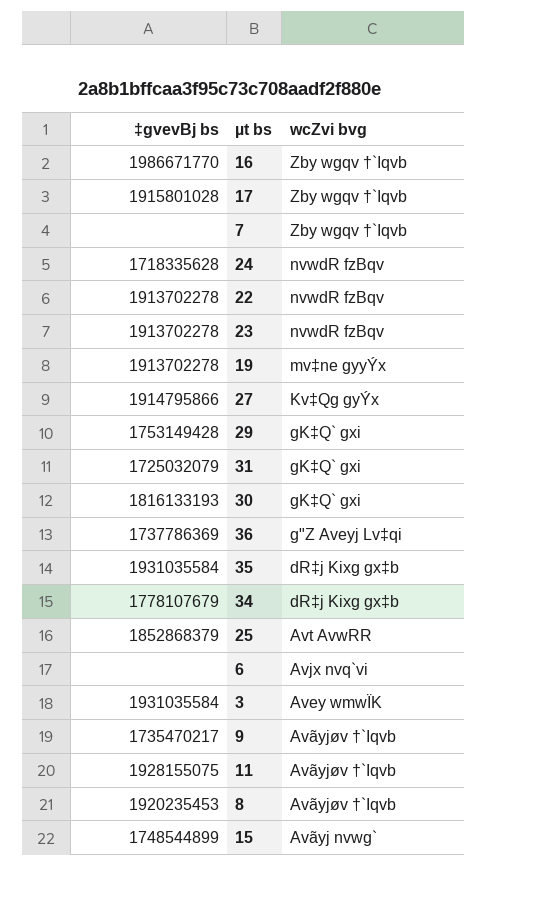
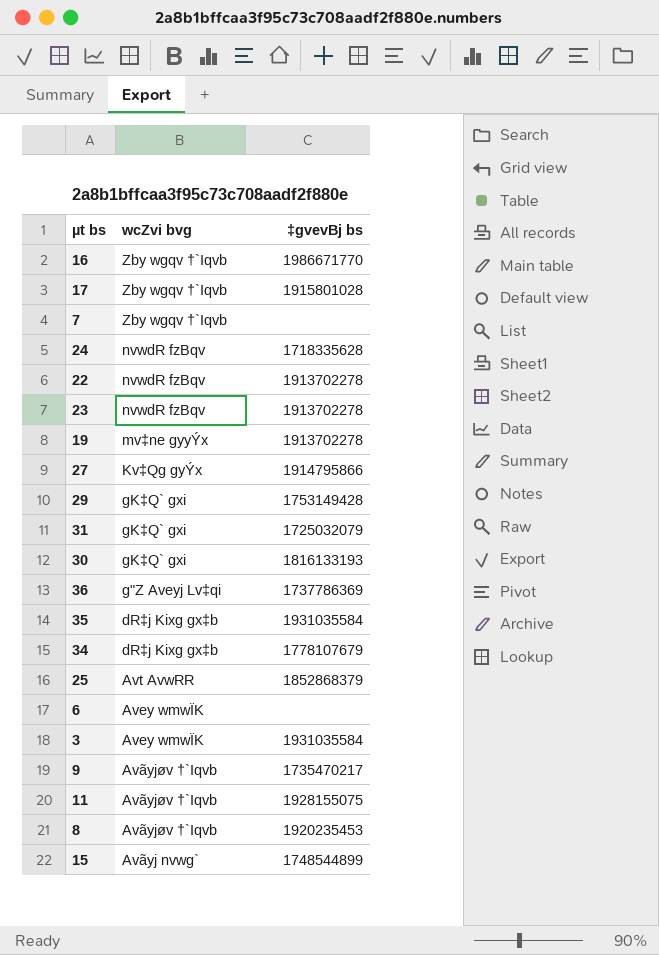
column ‡gvevBj bs | position: 1 -> 3
6 | wcZvi bvg: Avjx nvq`vi -> Avey wmwÏK

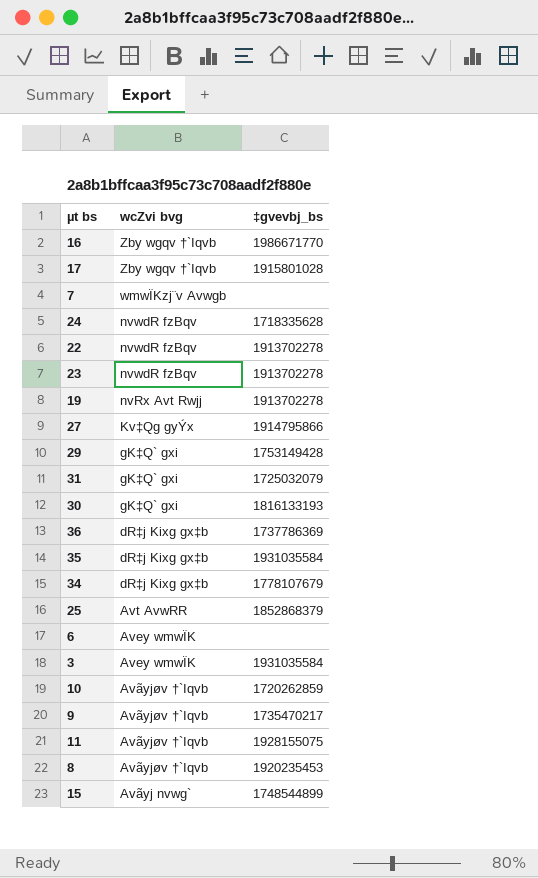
column name: ‡gvevBj bs -> ‡gvevbj_bs
7 | wcZvi bvg: Zby wgqv †`Iqvb -> wmwÏKzj¨v Avwgb
19 | wcZvi bvg: mv‡ne gyyÝx -> nvRx Avt Rwjj
36 | wcZvi bvg: g"Z Aveyj Lv‡qi -> dR‡j Kixg gx‡b
row 10: none -> Avãyjøv †`Iqvb | 1720262859

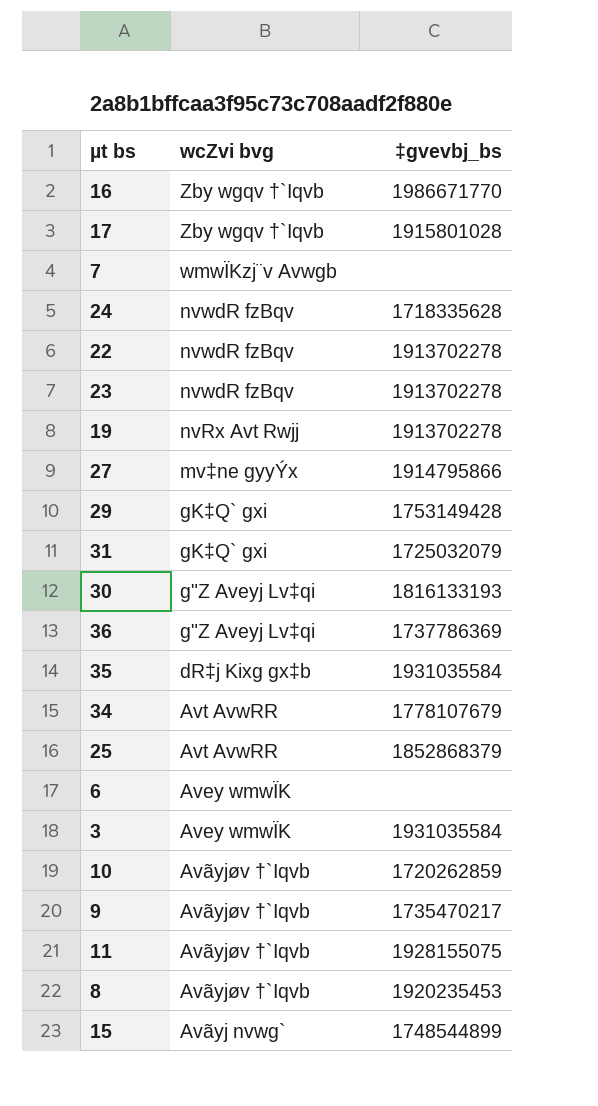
27 | wcZvi bvg: Kv‡Qg gyÝx -> mv‡ne gyyÝx
30 | wcZvi bvg: gK‡Q` gxi -> g"Z Aveyj Lv‡qi
36 | wcZvi bvg: dR‡j Kixg gx‡b -> g"Z Aveyj Lv‡qi
34 | wcZvi bvg: dR‡j Kixg gx‡b -> Avt AvwRR

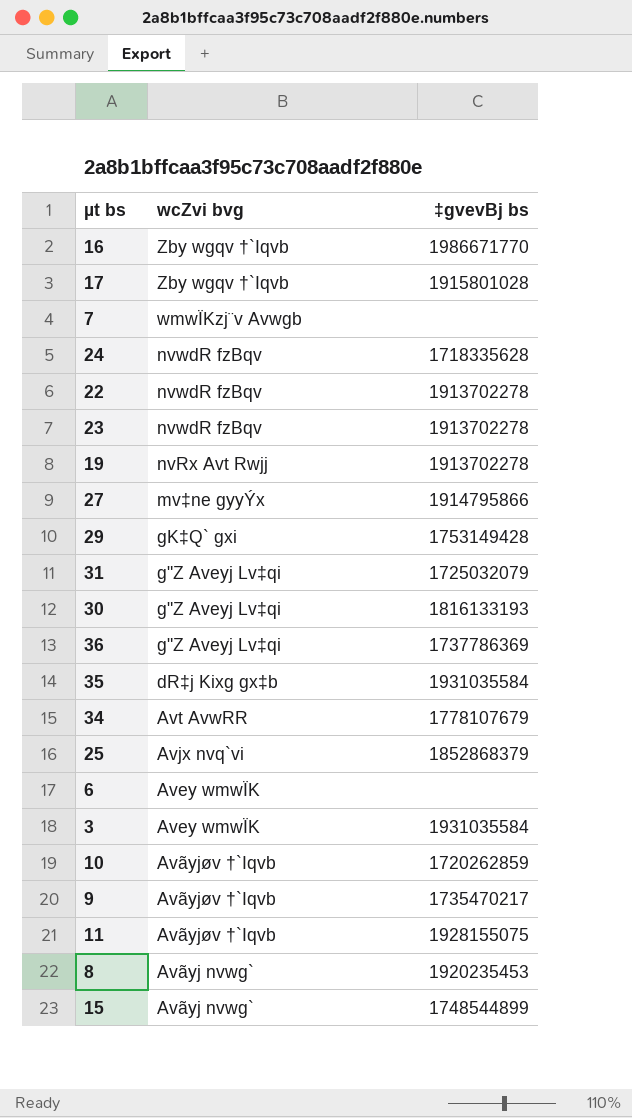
column name: ‡gvevbj_bs -> ‡gvevBj bs
31 | wcZvi bvg: gK‡Q` gxi -> g"Z Aveyj Lv‡qi
25 | wcZvi bvg: Avt AvwRR -> Avjx nvq`vi
8 | wcZvi bvg: Avãyjøv †`Iqvb -> Avãyj nvwg`

